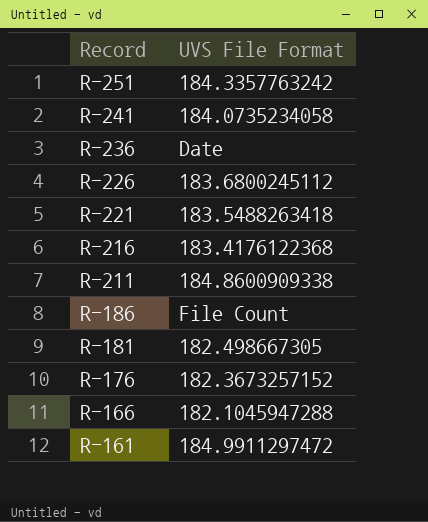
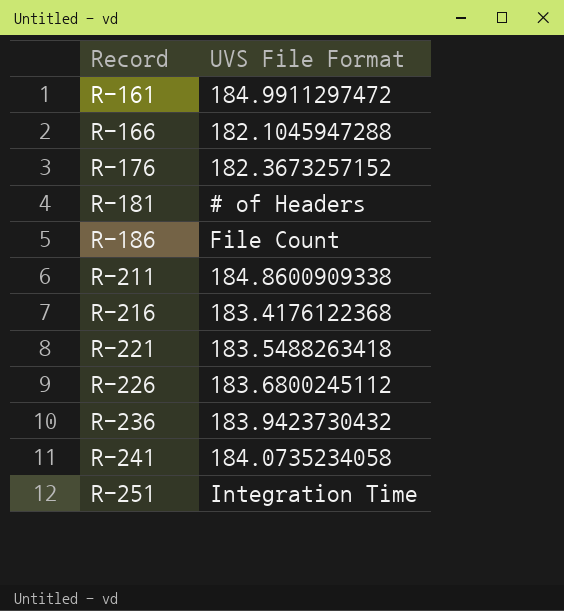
row order: Record descending -> Record ascending
R-181 | UVS File Format: 182.498667305 -> # of Headers
R-236 | UVS File Format: Date -> 183.9423730432
R-251 | UVS File Format: 184.3357763242 -> Integration Time

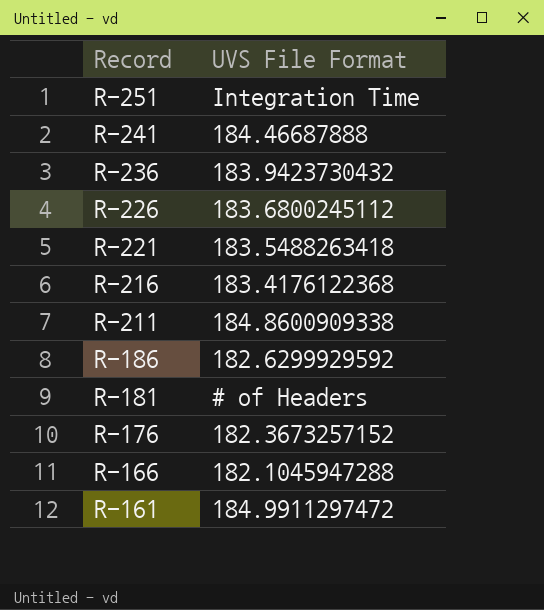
row order: Record ascending -> Record descending
R-241 | UVS File Format: 184.0735234058 -> 184.46687888
R-186 | UVS File Format: File Count -> 182.6299929592

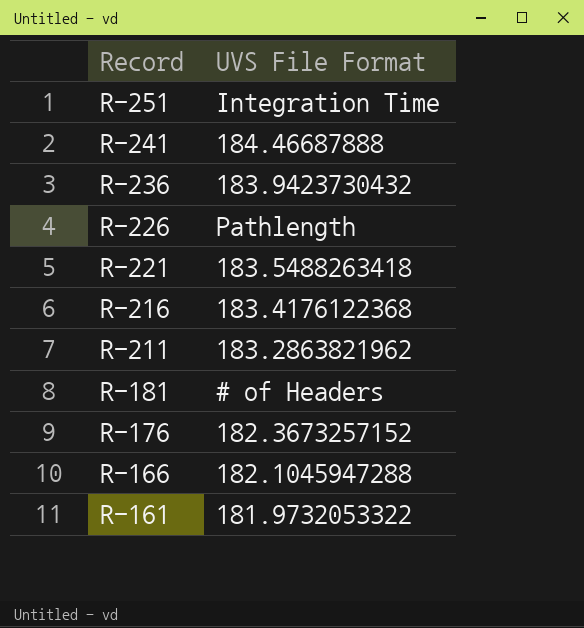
row R-186: 182.6299929592 -> none
R-226 | UVS File Format: 183.6800245112 -> Pathlength
R-211 | UVS File Format: 184.8600909338 -> 183.2863821962
R-161 | UVS File Format: 184.9911297472 -> 181.9732053322

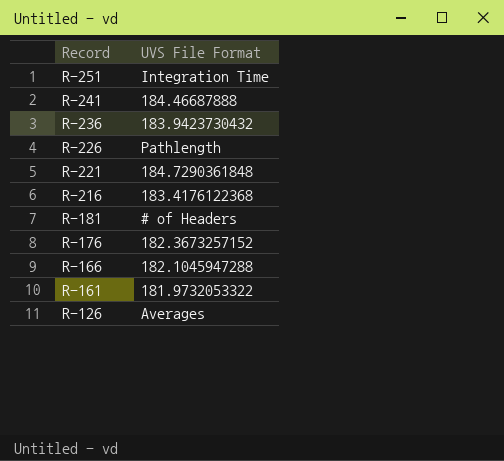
row R-211: 183.2863821962 -> none
R-221 | UVS File Format: 183.5488263418 -> 184.7290361848
row R-126: none -> Averages

